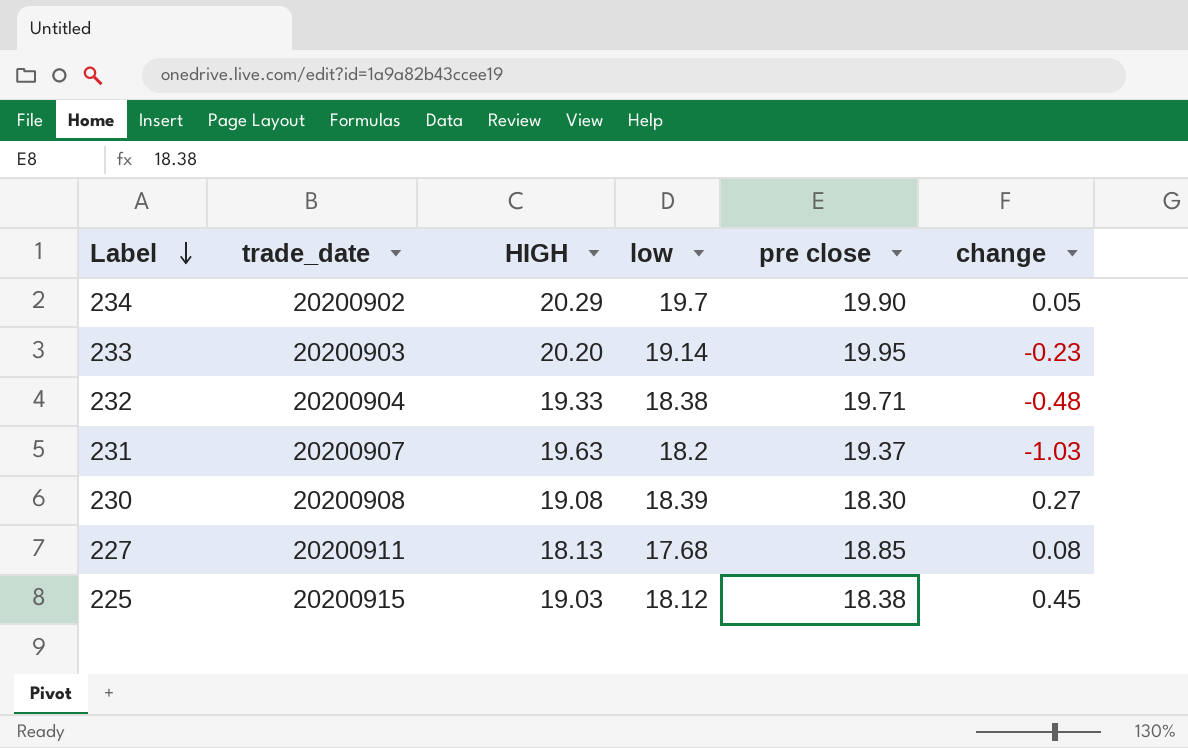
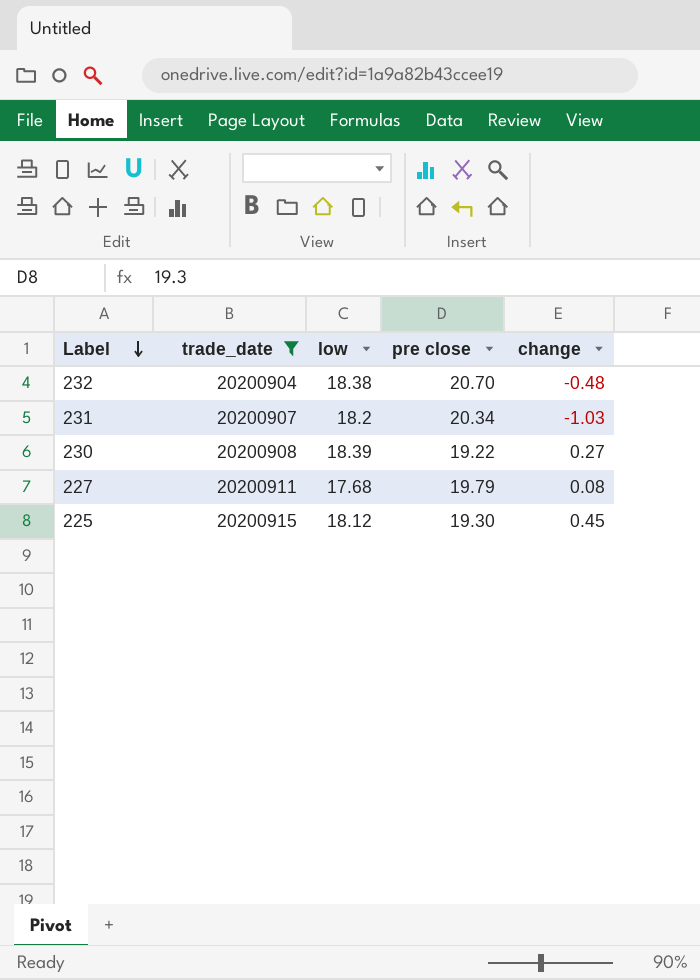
filter: none -> trade_date >= 20200904
column HIGH | position: 3 -> none
232 | pre close: 19.71 -> 20.70
231 | pre close: 19.37 -> 20.34
230 | pre close: 18.30 -> 19.22
227 | pre close: 18.85 -> 19.79
225 | pre close: 18.38 -> 19.30

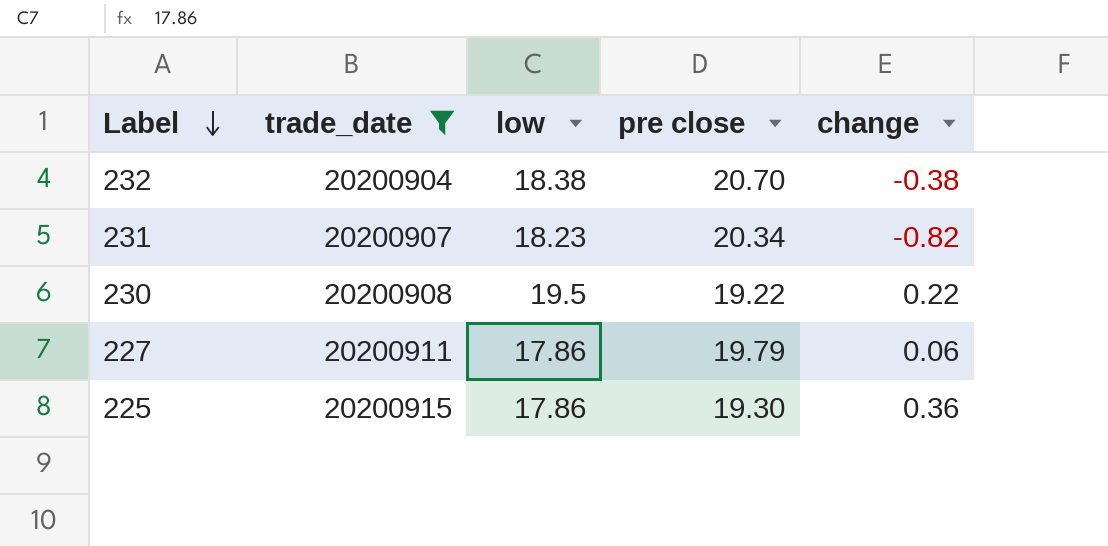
232 | change: -0.48 -> -0.38
231 | low: 18.2 -> 18.23
231 | change: -1.03 -> -0.82
230 | low: 18.39 -> 19.5
230 | change: 0.27 -> 0.22
227 | low: 17.68 -> 17.86
227 | change: 0.08 -> 0.06
225 | low: 18.12 -> 17.86
225 | change: 0.45 -> 0.36

